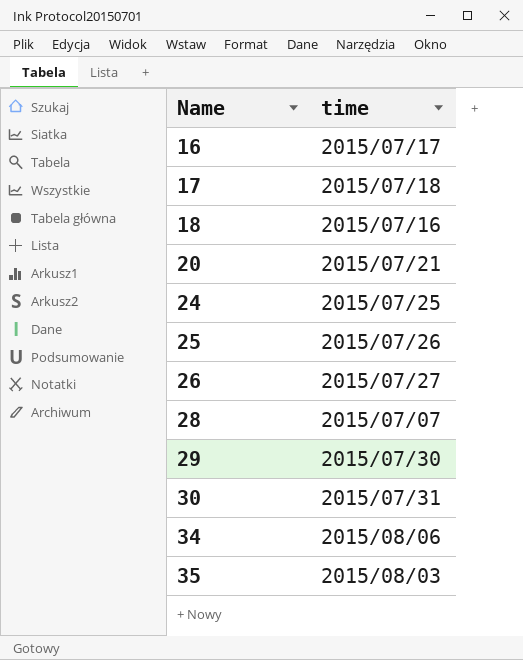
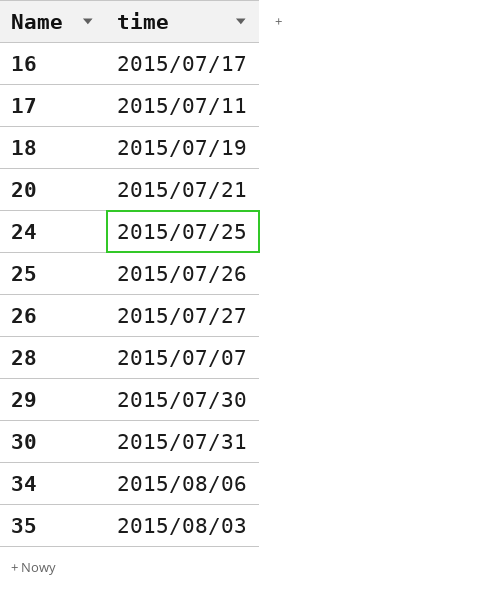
17 | time: 2015/07/18 -> 2015/07/11
18 | time: 2015/07/16 -> 2015/07/19

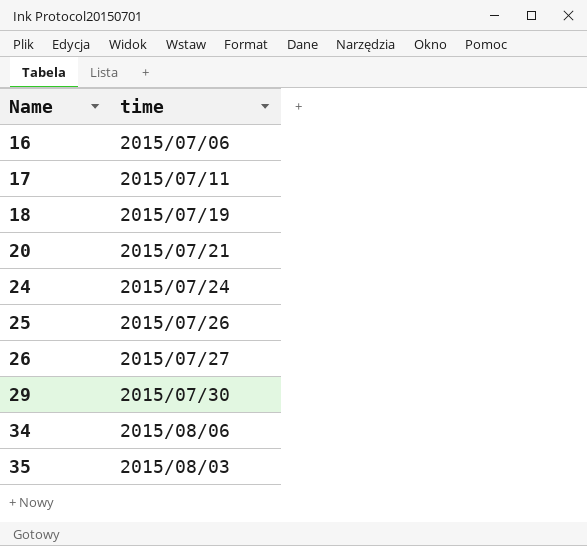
row 28: 2015/07/07 -> none
row 30: 2015/07/31 -> none
16 | time: 2015/07/17 -> 2015/07/06
24 | time: 2015/07/25 -> 2015/07/24

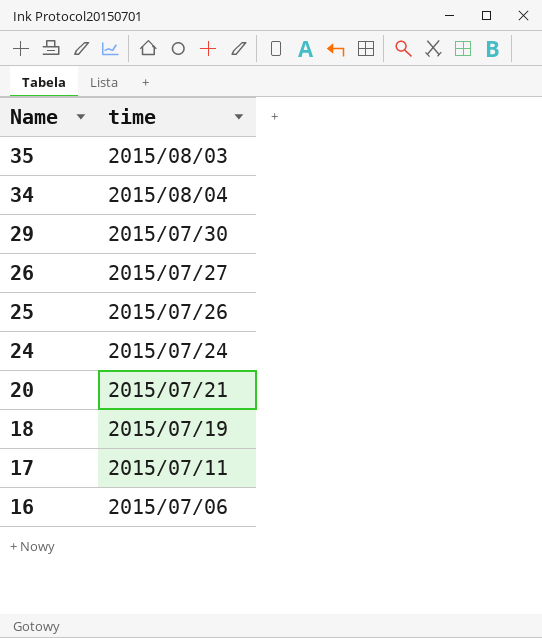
row order: Name ascending -> Name descending
34 | time: 2015/08/06 -> 2015/08/04

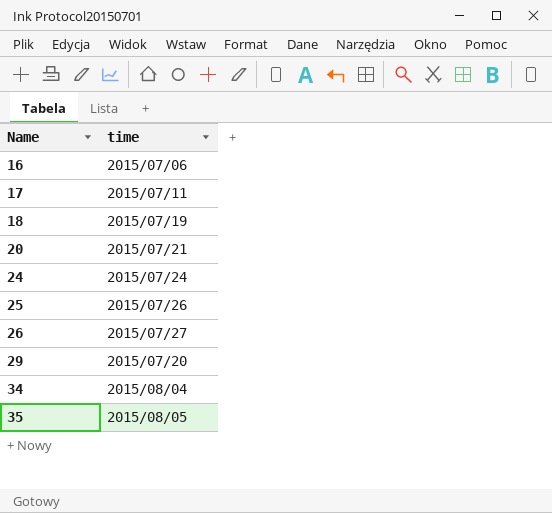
row order: Name descending -> Name ascending
29 | time: 2015/07/30 -> 2015/07/20
35 | time: 2015/08/03 -> 2015/08/05

